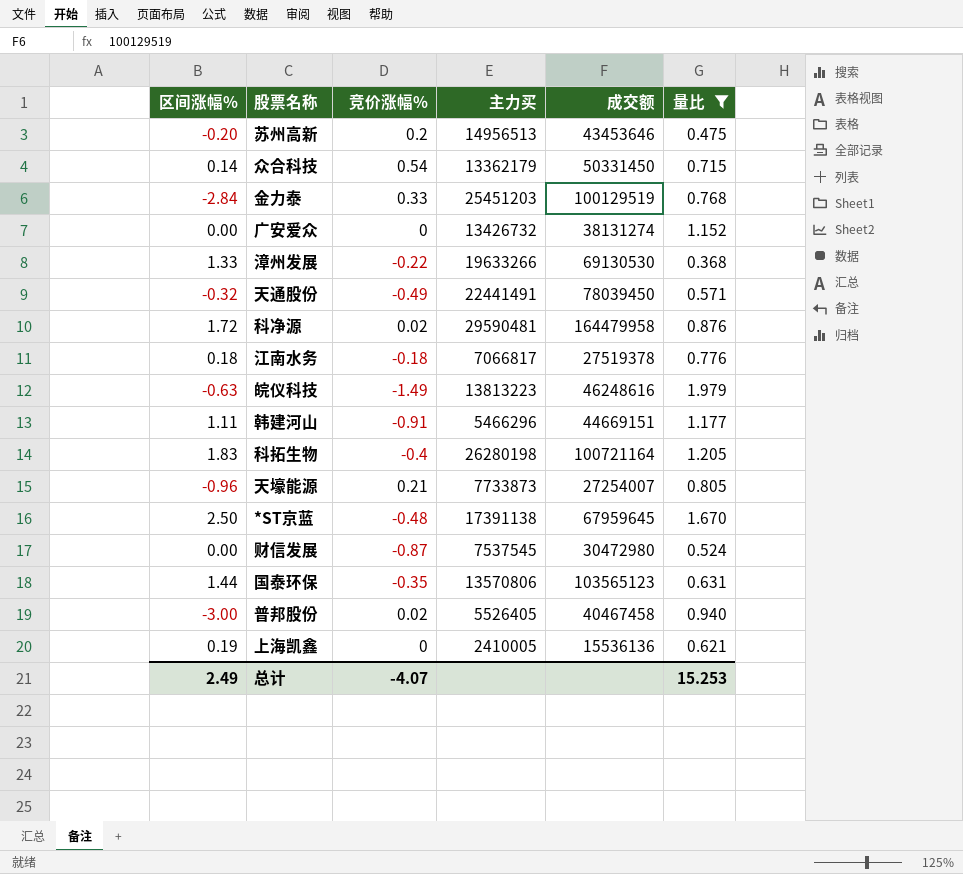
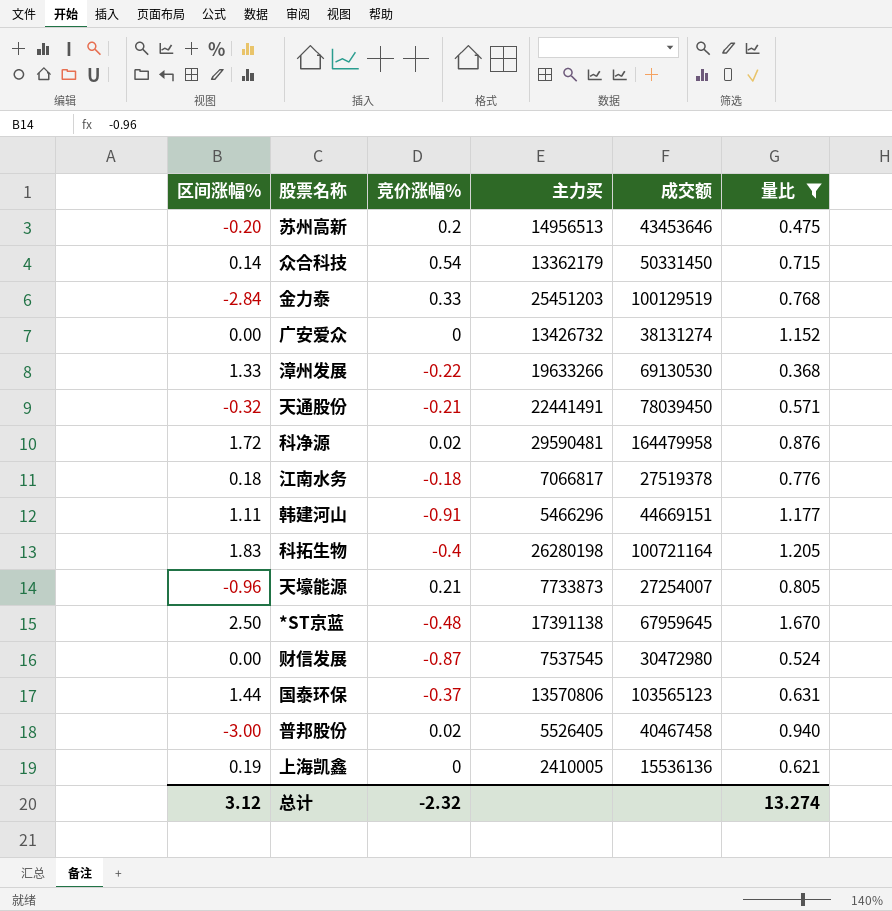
row 皖仪科技: -0.63 | -1.49 | 13813223 | 46248616 | 1.979 -> none
天通股份 | 竞价涨幅%: -0.49 -> -0.21
国泰环保 | 竞价涨幅%: -0.35 -> -0.37
总计 | 区间涨幅%: 2.49 -> 3.12
总计 | 竞价涨幅%: -4.07 -> -2.32
总计 | 量比: 15.253 -> 13.274

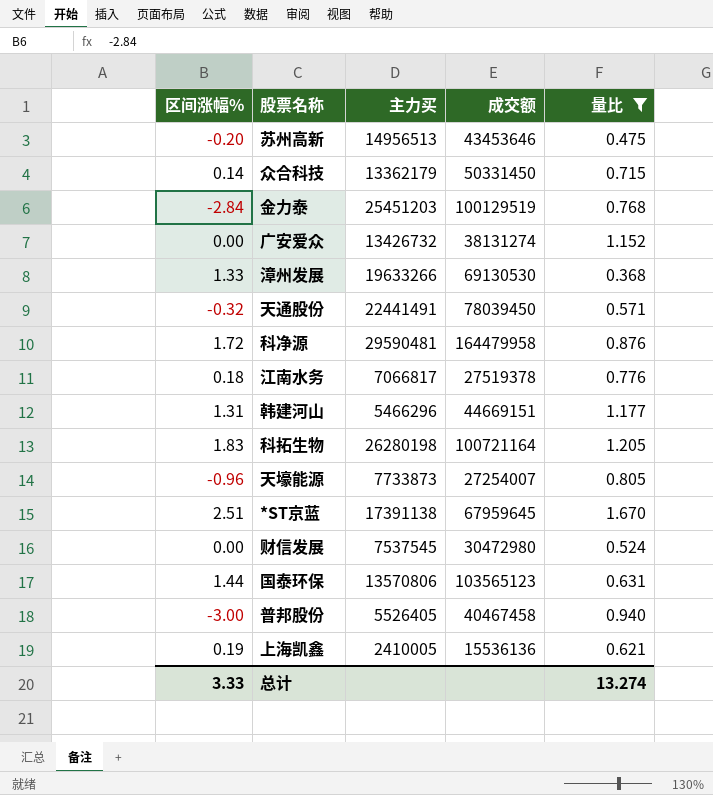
column 竞价涨幅% | position: 3 -> none
韩建河山 | 区间涨幅%: 1.11 -> 1.31
*ST京蓝 | 区间涨幅%: 2.50 -> 2.51
总计 | 区间涨幅%: 3.12 -> 3.33

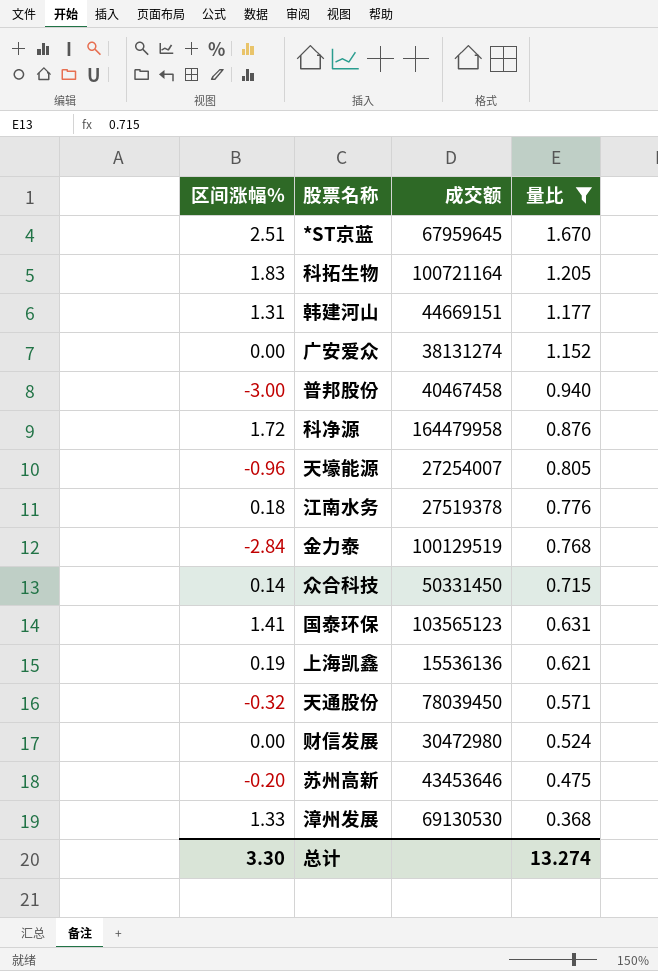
row order: none -> 量比 descending
column 主力买 | position: 3 -> none
国泰环保 | 区间涨幅%: 1.44 -> 1.41
总计 | 区间涨幅%: 3.33 -> 3.30

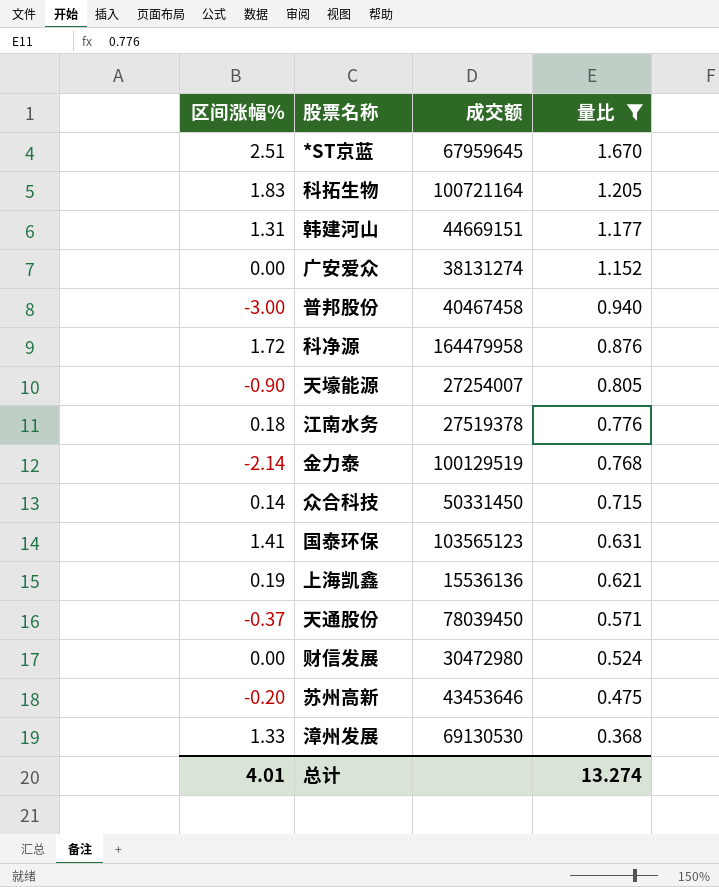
天壕能源 | 区间涨幅%: -0.96 -> -0.90
金力泰 | 区间涨幅%: -2.84 -> -2.14
天通股份 | 区间涨幅%: -0.32 -> -0.37
总计 | 区间涨幅%: 3.30 -> 4.01

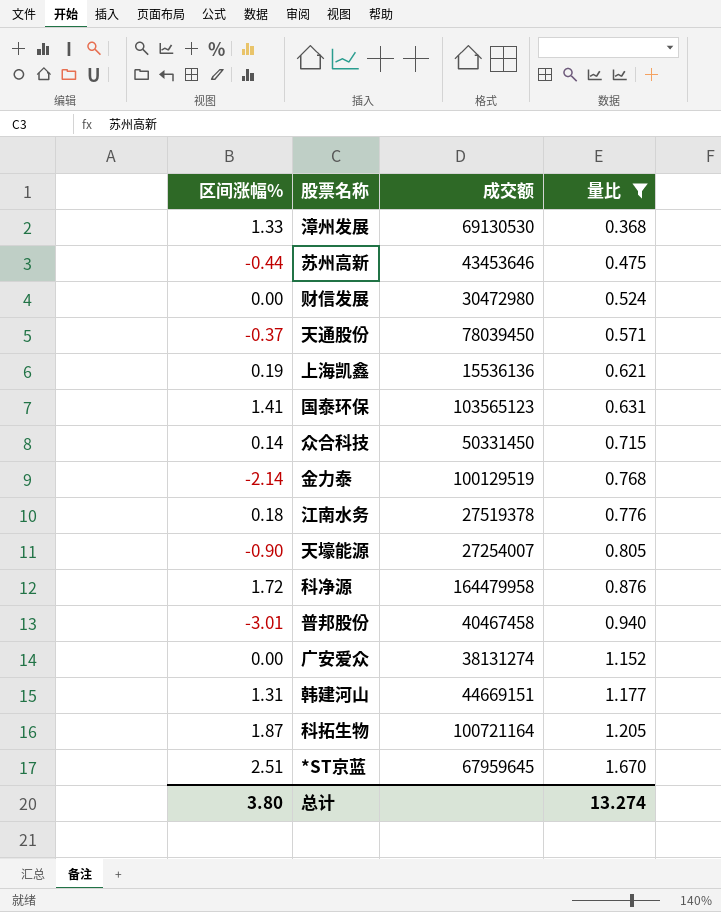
row order: 量比 descending -> 量比 ascending
苏州高新 | 区间涨幅%: -0.20 -> -0.44
普邦股份 | 区间涨幅%: -3.00 -> -3.01
科拓生物 | 区间涨幅%: 1.83 -> 1.87
总计 | 区间涨幅%: 4.01 -> 3.80

